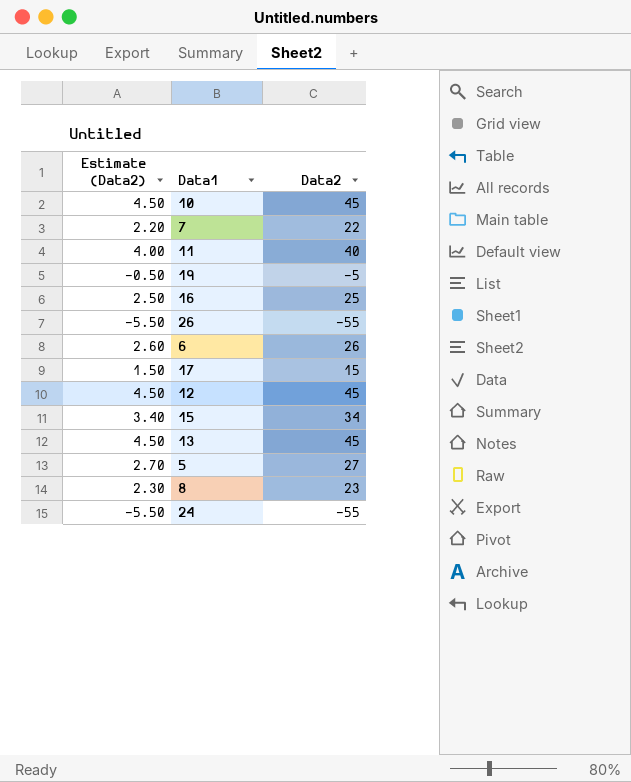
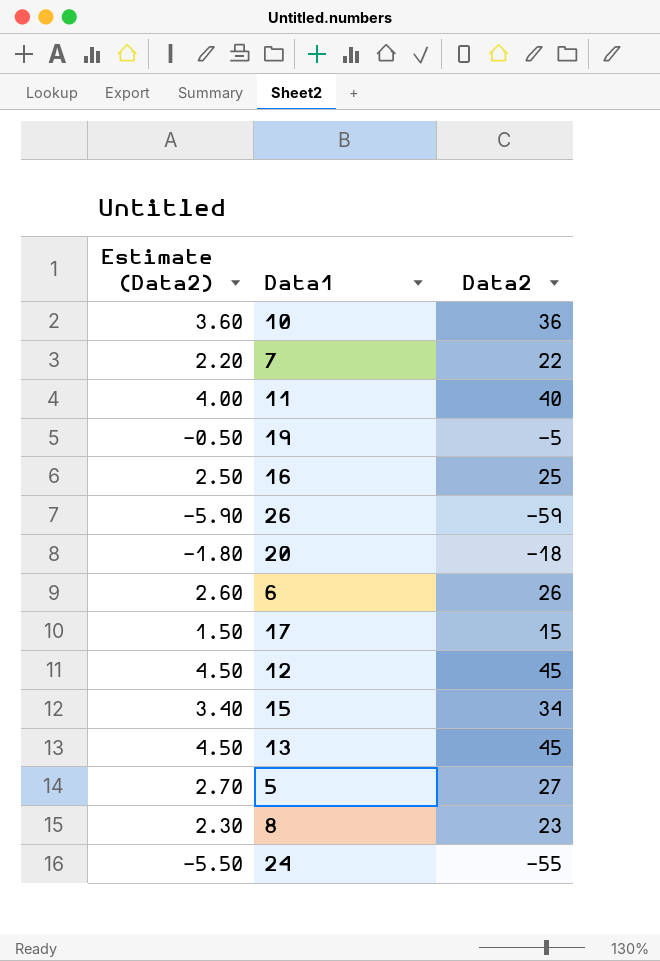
10 | Estimate (Data2): 4.50 -> 3.60
10 | Data2: 45 -> 36
26 | Estimate (Data2): -5.50 -> -5.90
26 | Data2: -55 -> -59
row 20: none -> -1.80 | -18

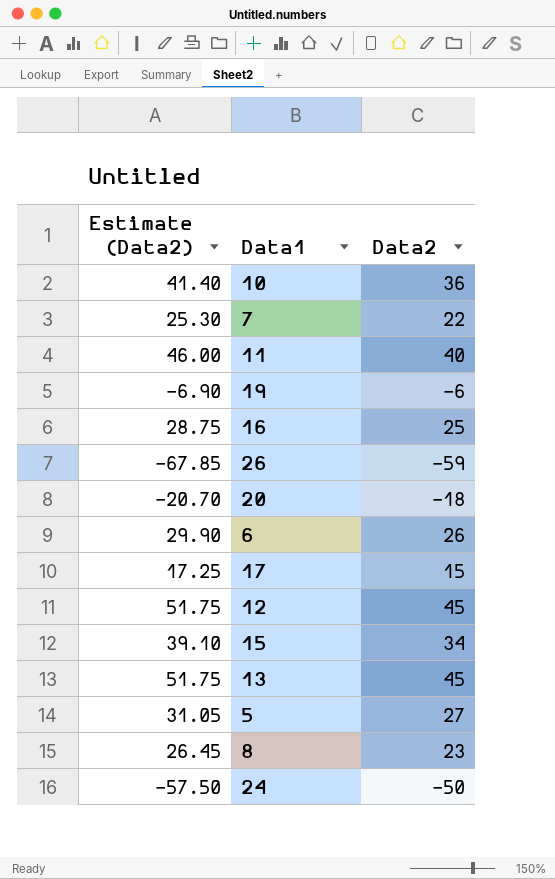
column Estimate (Data2) | formula: [Data2] * 0.1 -> [Data2] * 1.15
19 | Data2: -5 -> -6
24 | Data2: -55 -> -50

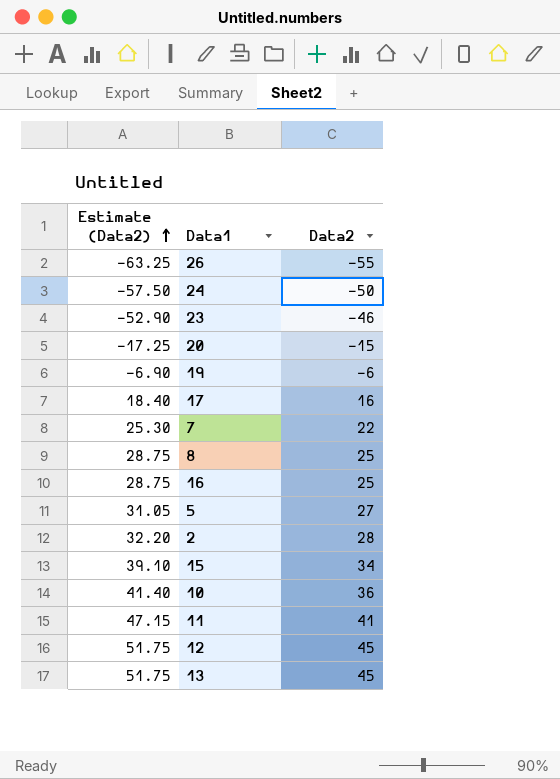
row order: none -> Estimate (Data2) ascending
row 6: 29.90 | 26 -> none
26 | Estimate (Data2): -67.85 -> -63.25
26 | Data2: -59 -> -55
row 23: none -> -52.90 | -46
20 | Estimate (Data2): -20.70 -> -17.25
20 | Data2: -18 -> -15
17 | Estimate (Data2): 17.25 -> 18.40
17 | Data2: 15 -> 16
8 | Estimate (Data2): 26.45 -> 28.75
8 | Data2: 23 -> 25
row 2: none -> 32.20 | 28
11 | Estimate (Data2): 46.00 -> 47.15
11 | Data2: 40 -> 41

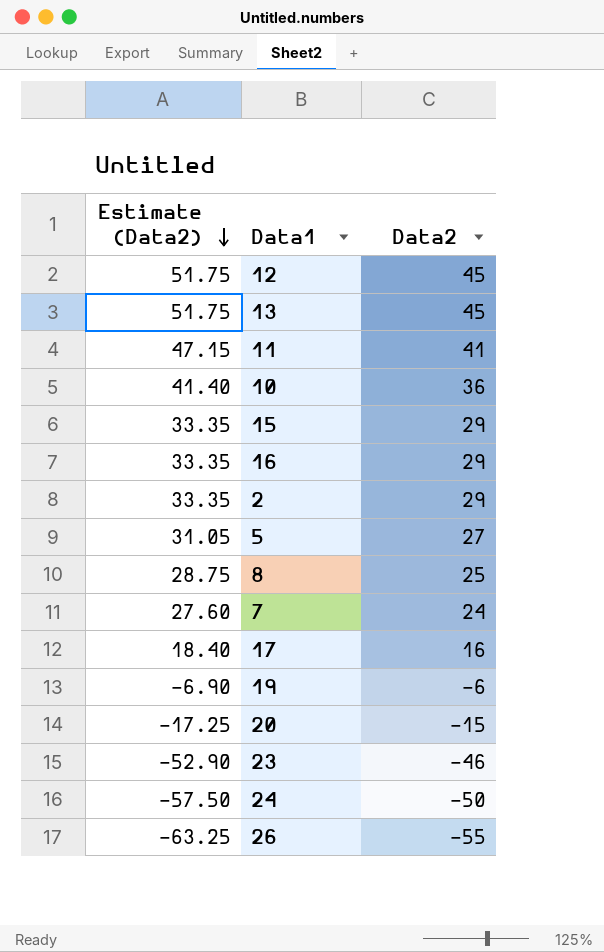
row order: Estimate (Data2) ascending -> Estimate (Data2) descending
15 | Estimate (Data2): 39.10 -> 33.35
15 | Data2: 34 -> 29
16 | Estimate (Data2): 28.75 -> 33.35
16 | Data2: 25 -> 29
2 | Estimate (Data2): 32.20 -> 33.35
2 | Data2: 28 -> 29
7 | Estimate (Data2): 25.30 -> 27.60
7 | Data2: 22 -> 24

